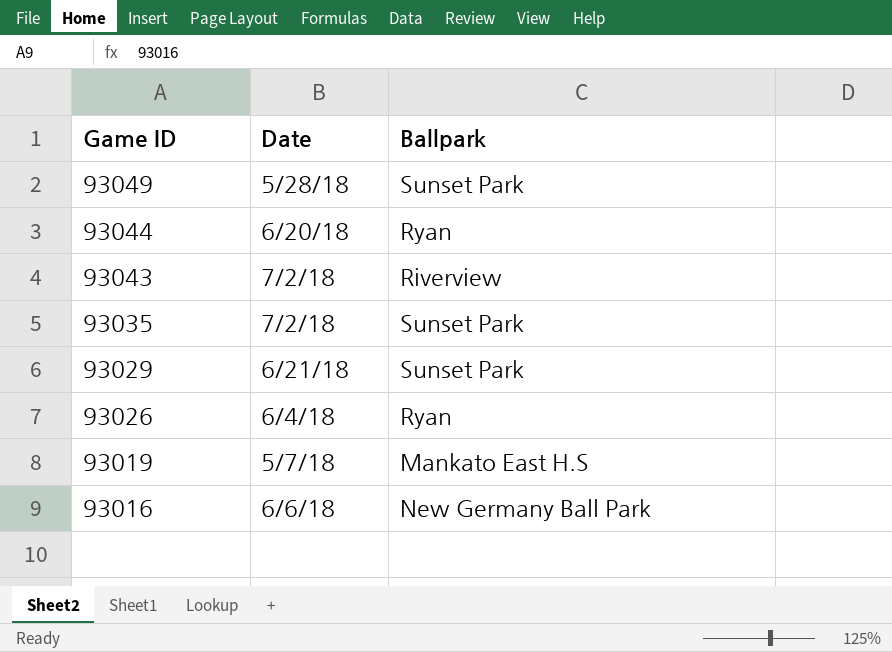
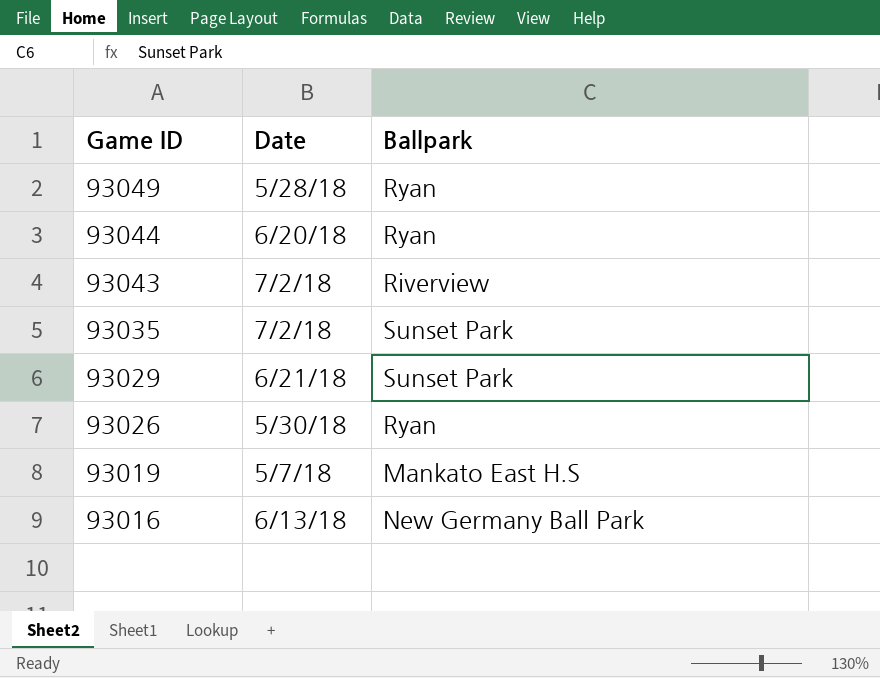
93049 | Ballpark: Sunset Park -> Ryan
93026 | Date: 6/4/18 -> 5/30/18
93016 | Date: 6/6/18 -> 6/13/18

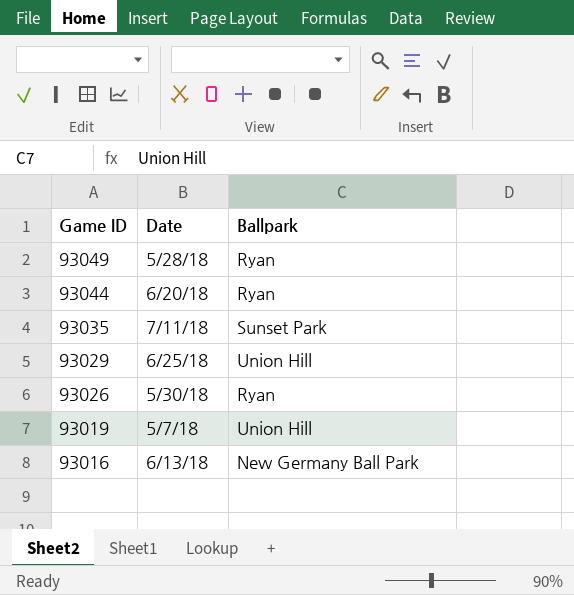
row 93043: 7/2/18 | Riverview -> none
93035 | Date: 7/2/18 -> 7/11/18
93029 | Date: 6/21/18 -> 6/25/18
93029 | Ballpark: Sunset Park -> Union Hill
93019 | Ballpark: Mankato East H.S -> Union Hill

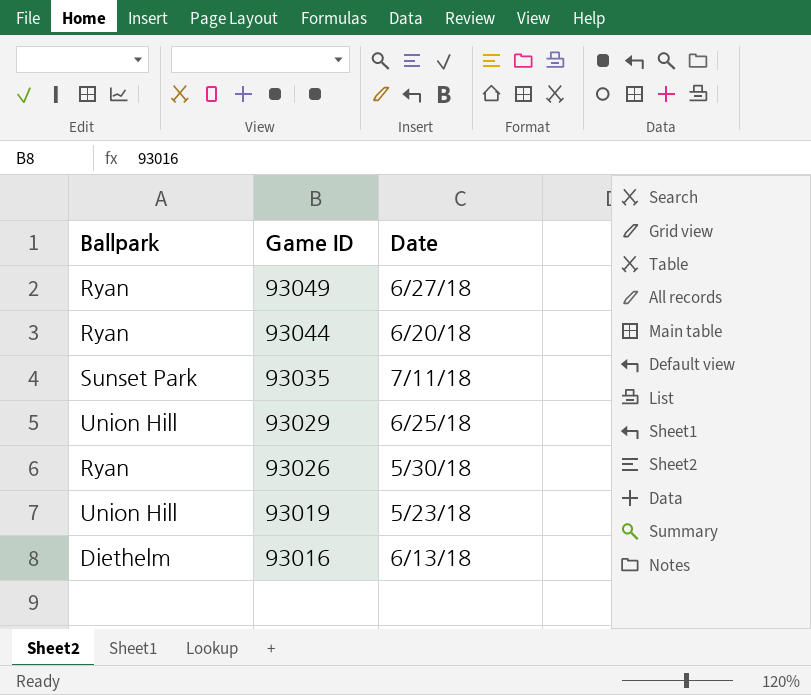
column Ballpark | position: 3 -> 1
93049 | Date: 5/28/18 -> 6/27/18
93019 | Date: 5/7/18 -> 5/23/18
93016 | Ballpark: New Germany Ball Park -> Diethelm

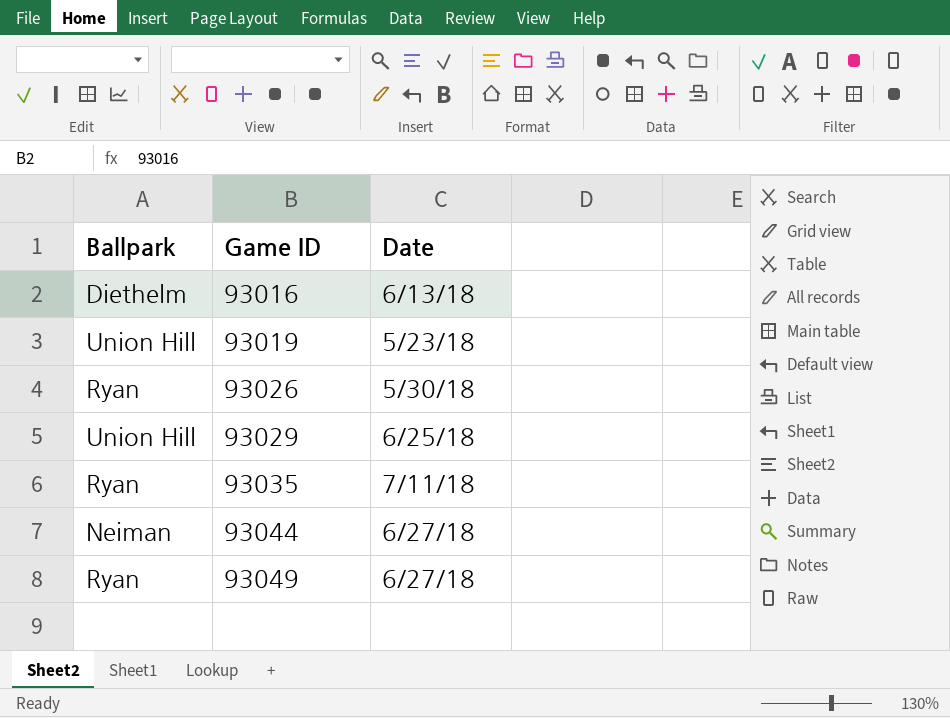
row order: Game ID descending -> Game ID ascending
93035 | Ballpark: Sunset Park -> Ryan
93044 | Ballpark: Ryan -> Neiman
93044 | Date: 6/20/18 -> 6/27/18

